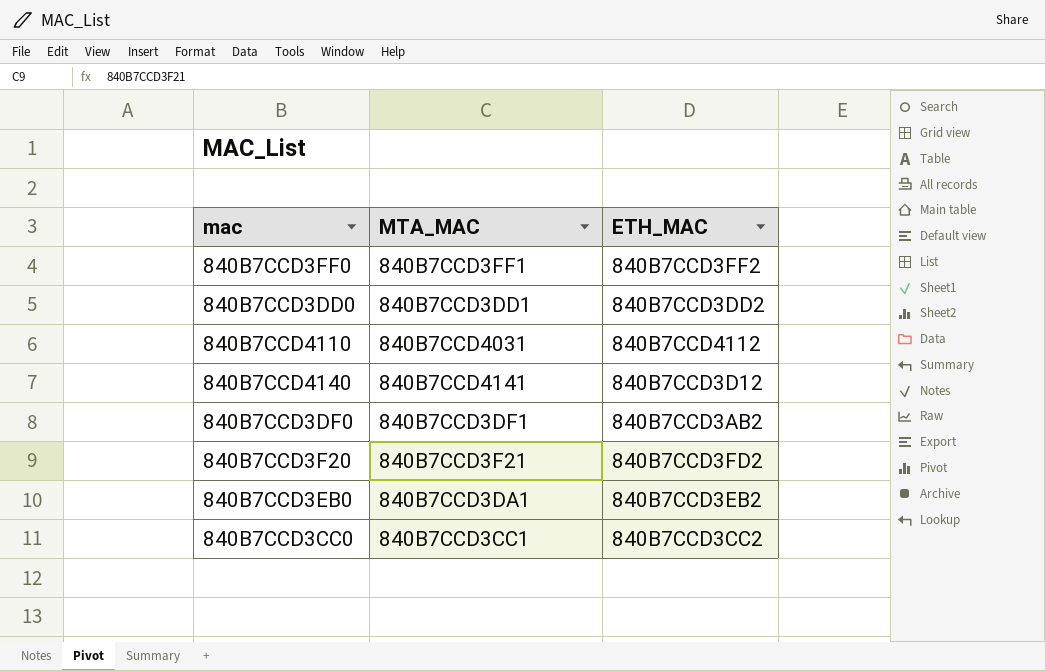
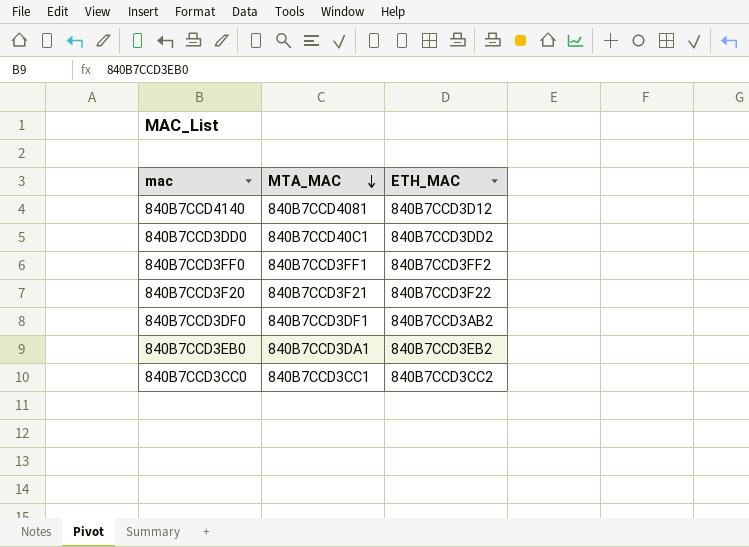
row order: none -> MTA_MAC descending
row 840B7CCD4110: 840B7CCD4031 | 840B7CCD4112 -> none
840B7CCD4140 | MTA_MAC: 840B7CCD4141 -> 840B7CCD4081
840B7CCD3DD0 | MTA_MAC: 840B7CCD3DD1 -> 840B7CCD40C1
840B7CCD3F20 | ETH_MAC: 840B7CCD3FD2 -> 840B7CCD3F22

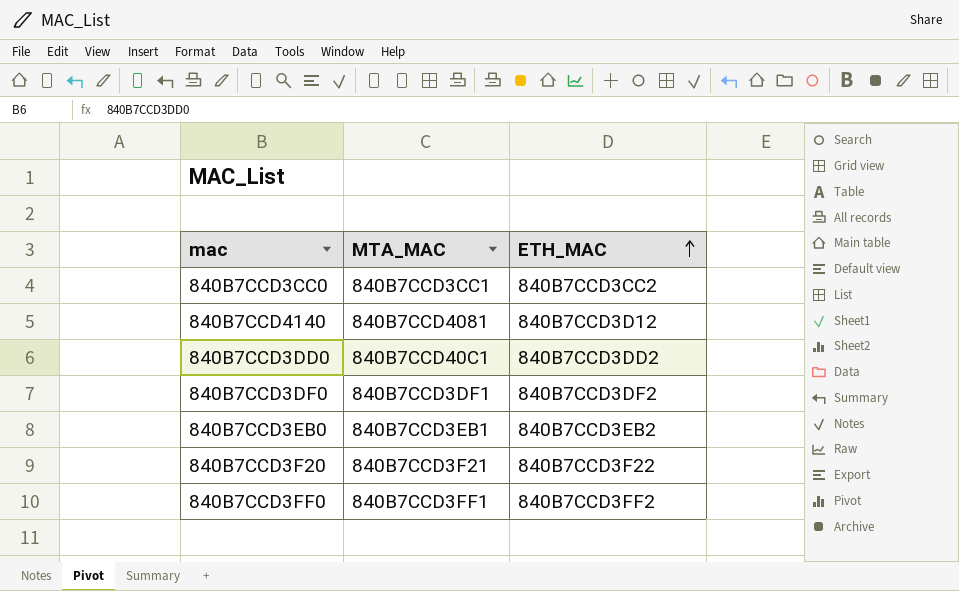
row order: MTA_MAC descending -> ETH_MAC ascending
840B7CCD3DF0 | ETH_MAC: 840B7CCD3AB2 -> 840B7CCD3DF2
840B7CCD3EB0 | MTA_MAC: 840B7CCD3DA1 -> 840B7CCD3EB1

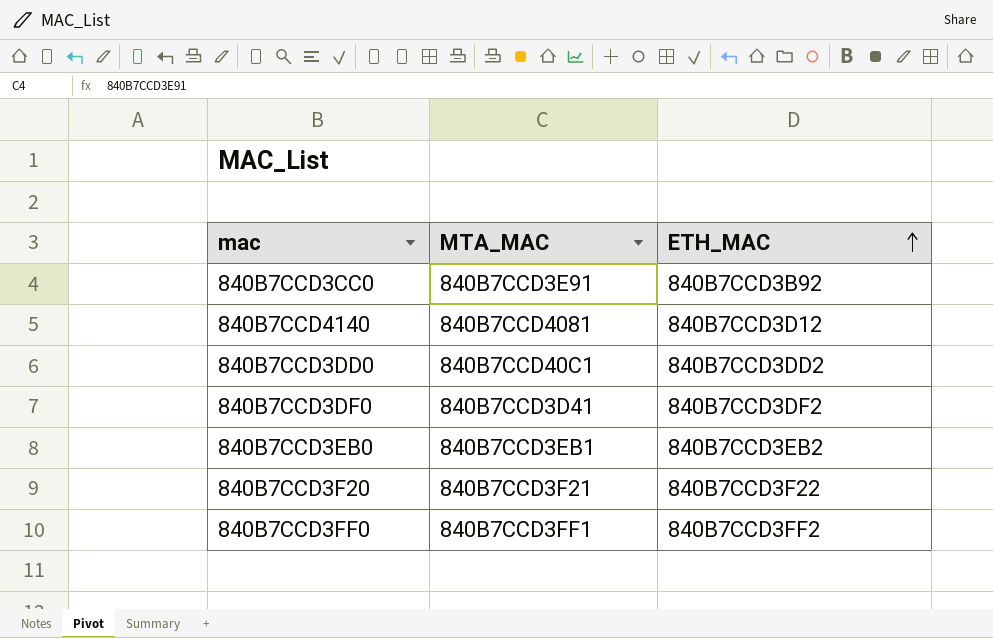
840B7CCD3CC0 | MTA_MAC: 840B7CCD3CC1 -> 840B7CCD3E91
840B7CCD3CC0 | ETH_MAC: 840B7CCD3CC2 -> 840B7CCD3B92
840B7CCD3DF0 | MTA_MAC: 840B7CCD3DF1 -> 840B7CCD3D41

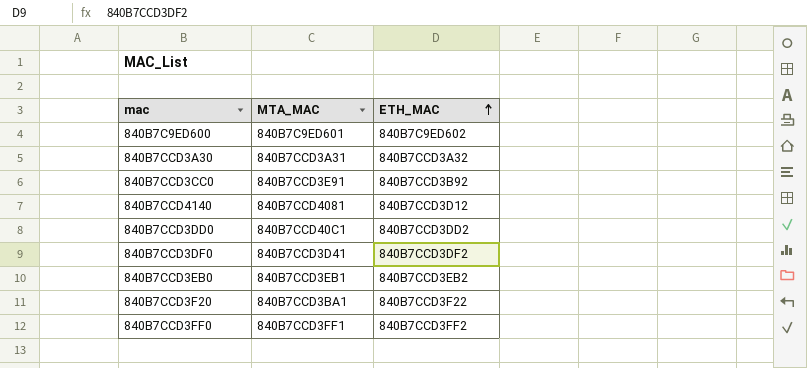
row 840B7C9ED600: none -> 840B7C9ED601 | 840B7C9ED602
row 840B7CCD3A30: none -> 840B7CCD3A31 | 840B7CCD3A32
840B7CCD3F20 | MTA_MAC: 840B7CCD3F21 -> 840B7CCD3BA1

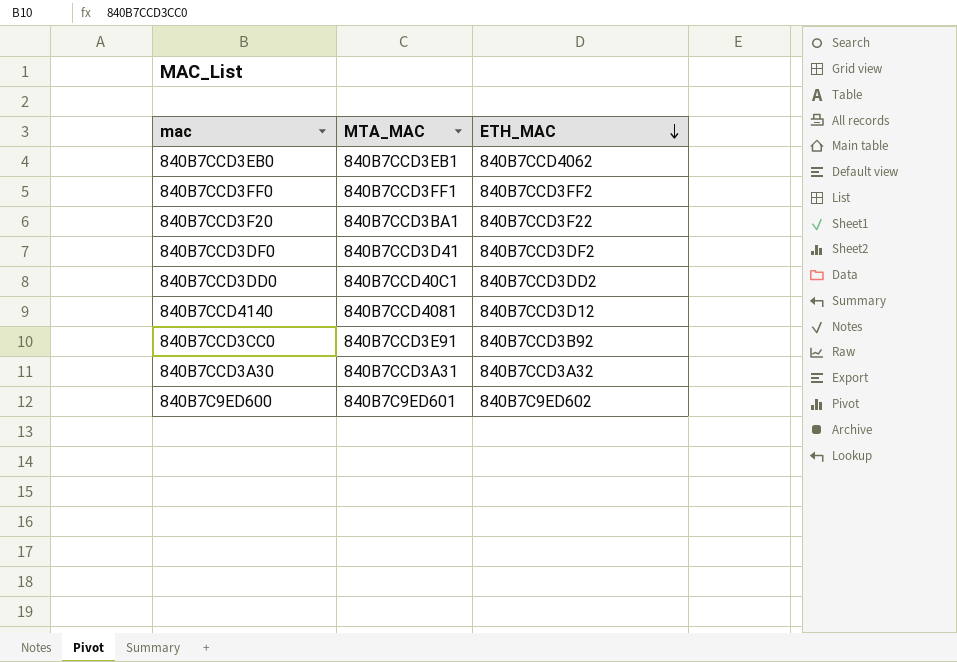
row order: ETH_MAC ascending -> ETH_MAC descending
840B7CCD3EB0 | ETH_MAC: 840B7CCD3EB2 -> 840B7CCD4062

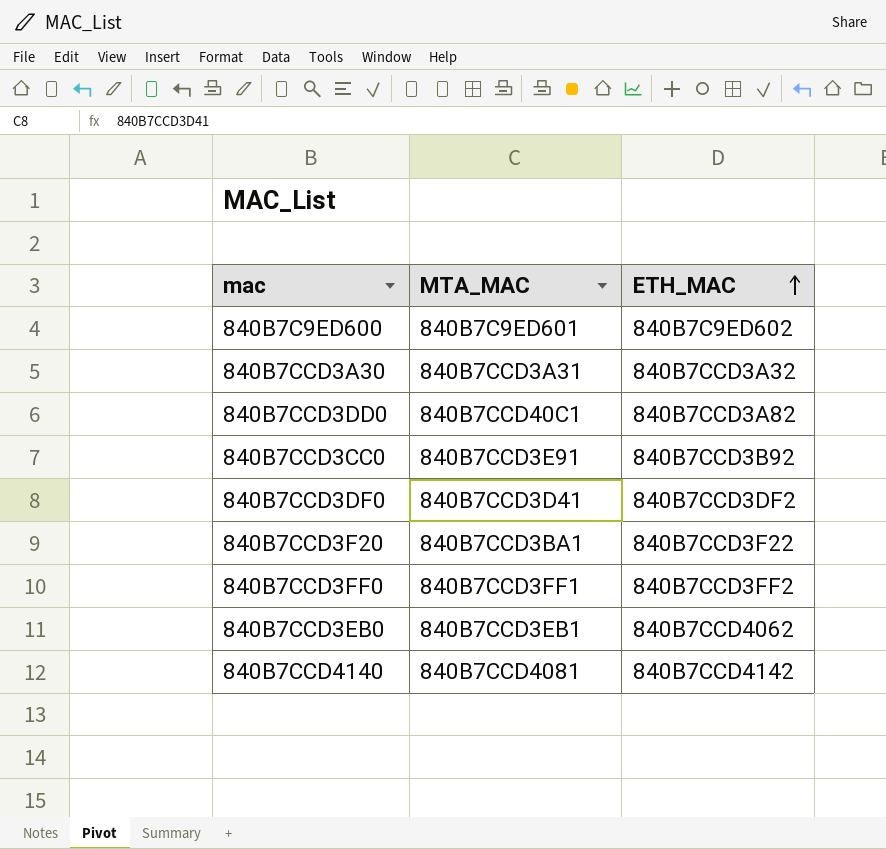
row order: ETH_MAC descending -> ETH_MAC ascending
840B7CCD3DD0 | ETH_MAC: 840B7CCD3DD2 -> 840B7CCD3A82
840B7CCD4140 | ETH_MAC: 840B7CCD3D12 -> 840B7CCD4142

